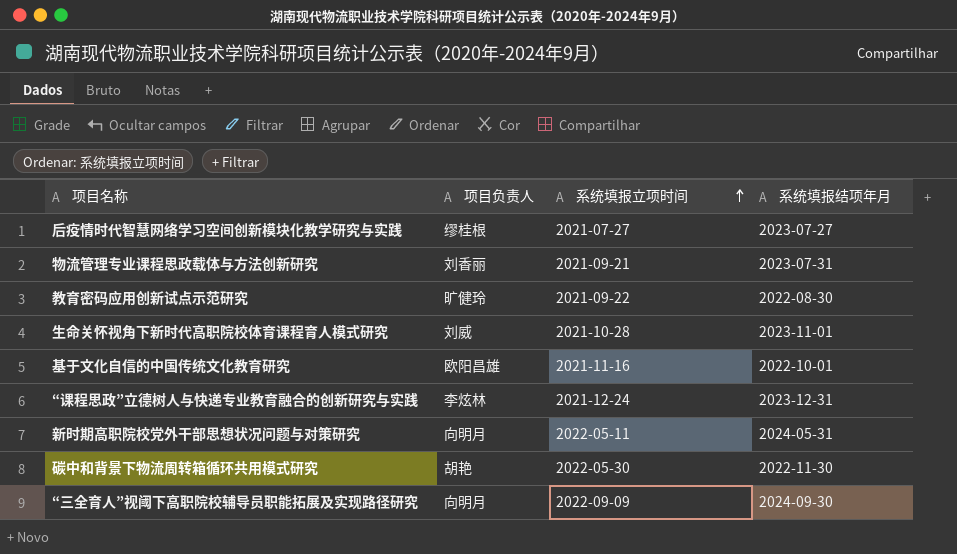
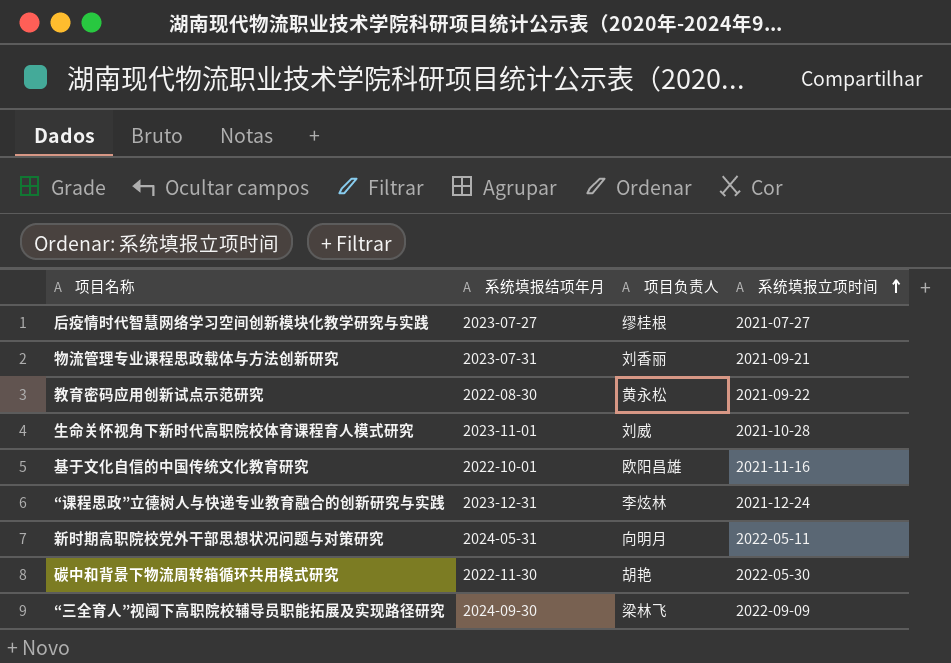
column 系统填报结项年月 | position: 4 -> 2
教育密码应用创新试点示范研究 | 项目负责人: 旷健玲 -> 黄永松
“三全育人”视阈下高职院校辅导员职能拓展及实现路径研究 | 项目负责人: 向明月 -> 梁林飞

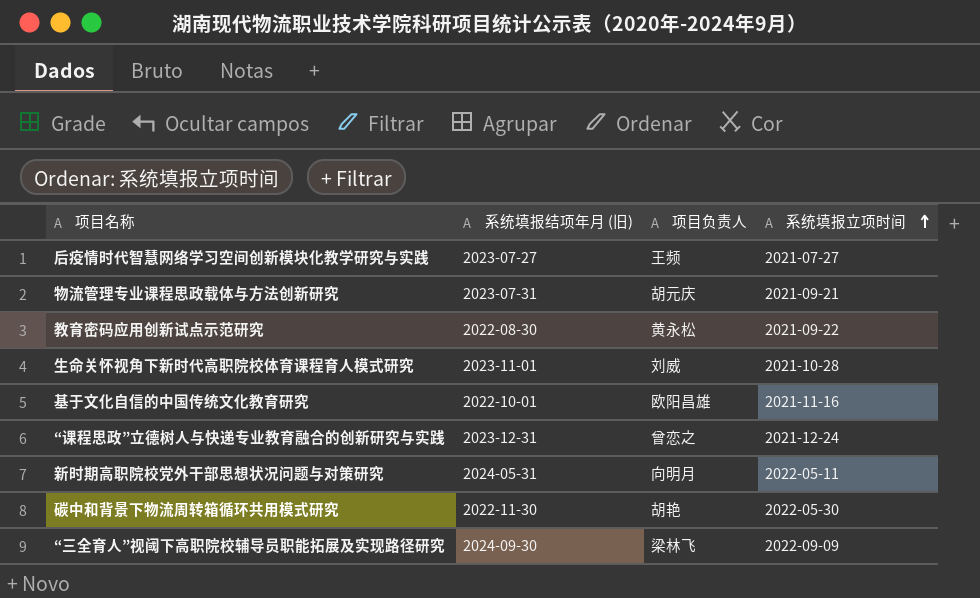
column name: 系统填报结项年月 -> 系统填报结项年月 (旧)
后疫情时代智慧网络学习空间创新模块化教学研究与实践 | 项目负责人: 缪桂根 -> 王频
物流管理专业课程思政载体与方法创新研究 | 项目负责人: 刘香丽 -> 胡元庆
“课程思政”立德树人与快递专业教育融合的创新研究与实践 | 项目负责人: 李炫林 -> 曾恋之

